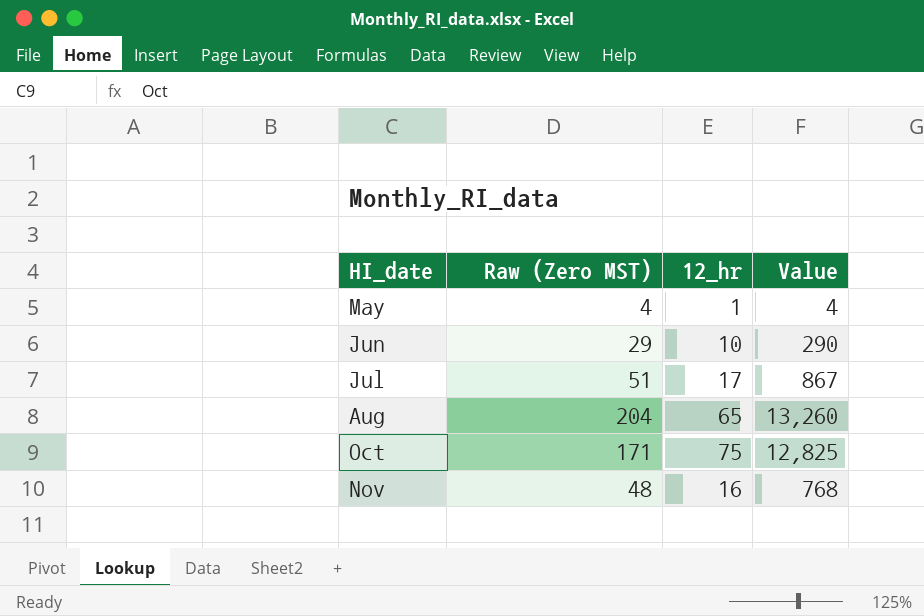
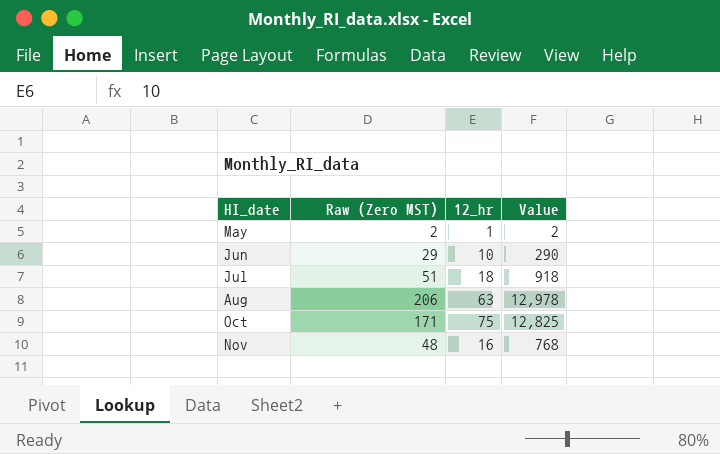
May | Raw (Zero MST): 4 -> 2
May | Value: 4 -> 2
Jul | 12_hr: 17 -> 18
Jul | Value: 867 -> 918
Aug | Raw (Zero MST): 204 -> 206
Aug | 12_hr: 65 -> 63
Aug | Value: 13,260 -> 12,978

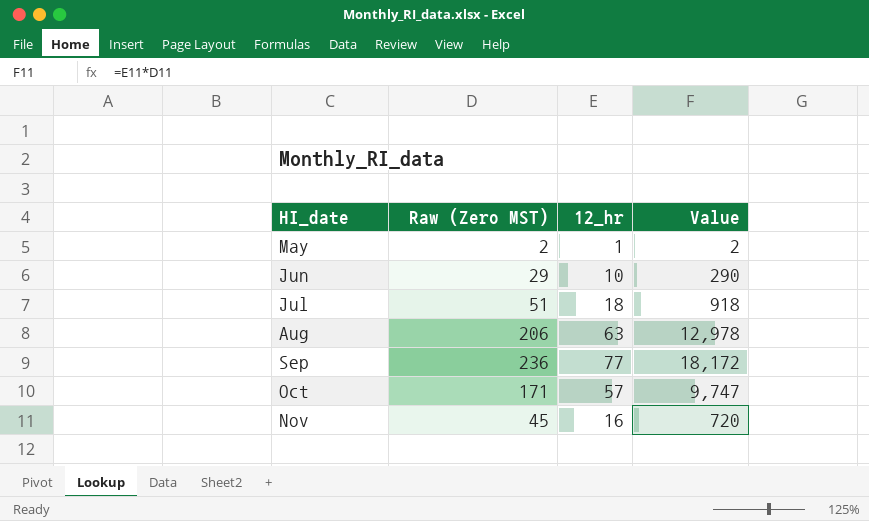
row Sep: none -> 236 | 77 | 18,172
Oct | 12_hr: 75 -> 57
Oct | Value: 12,825 -> 9,747
Nov | Raw (Zero MST): 48 -> 45
Nov | Value: 768 -> 720

